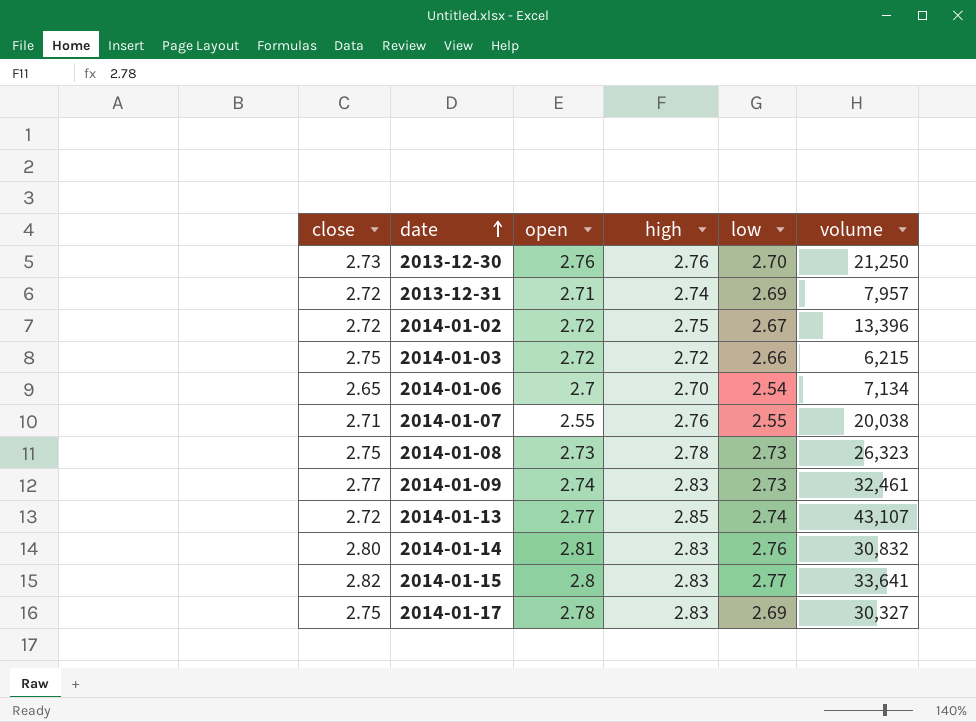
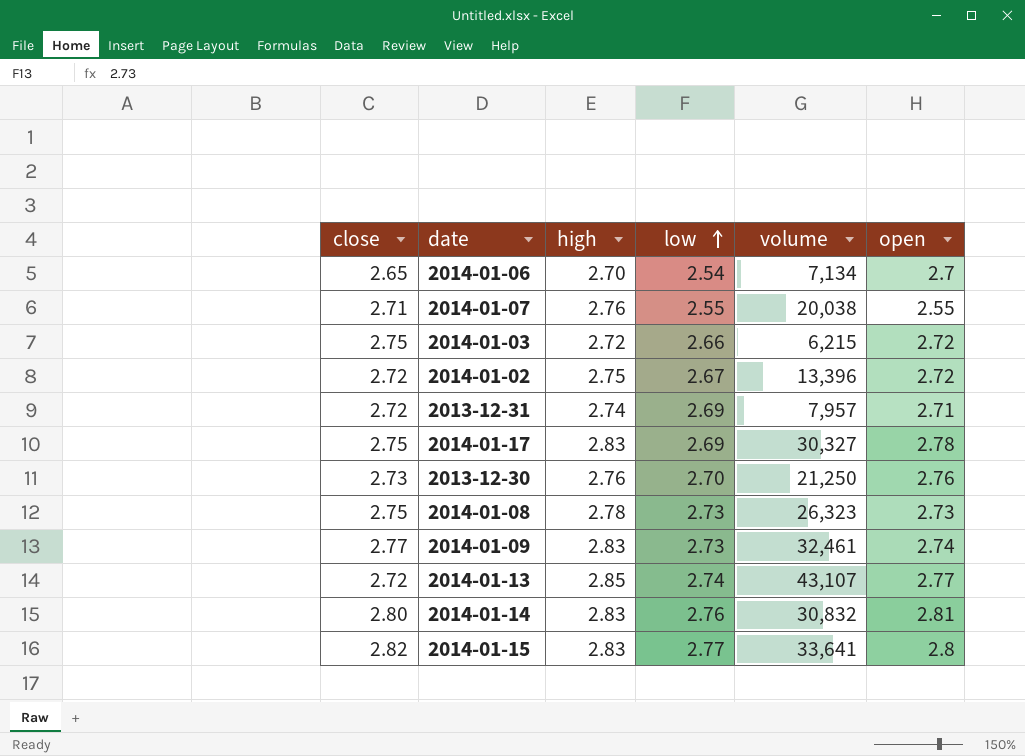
row order: date ascending -> low ascending
column open | position: 3 -> 6

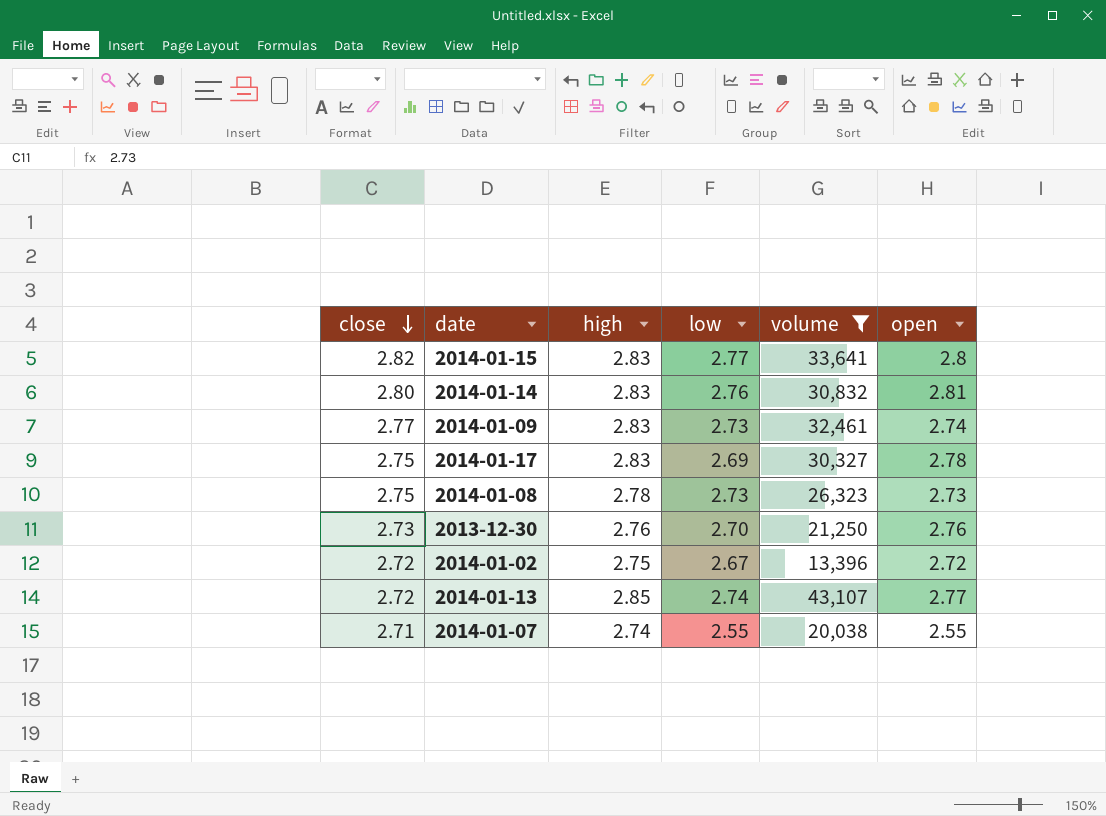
filter: none -> volume >= 13,396
row order: low ascending -> close descending
2014-01-07 | high: 2.76 -> 2.74

